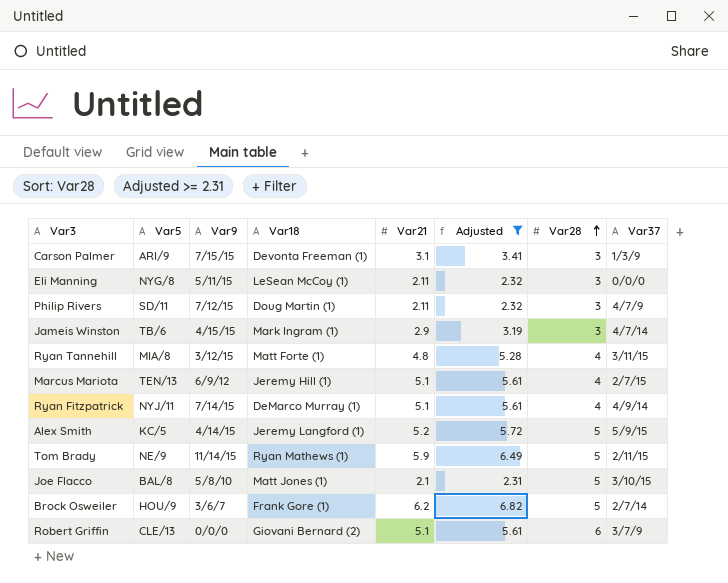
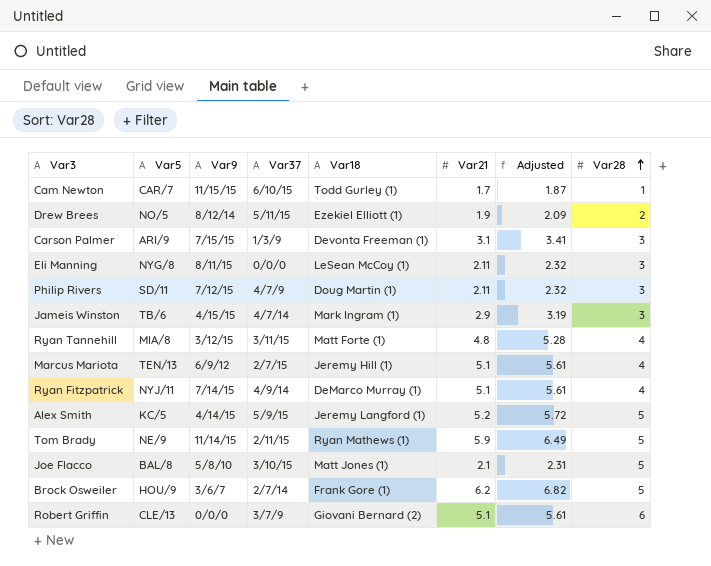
filter: Adjusted >= 2.31 -> none
column Var37 | position: 8 -> 4
Eli Manning | Var9: 5/11/15 -> 8/11/15

